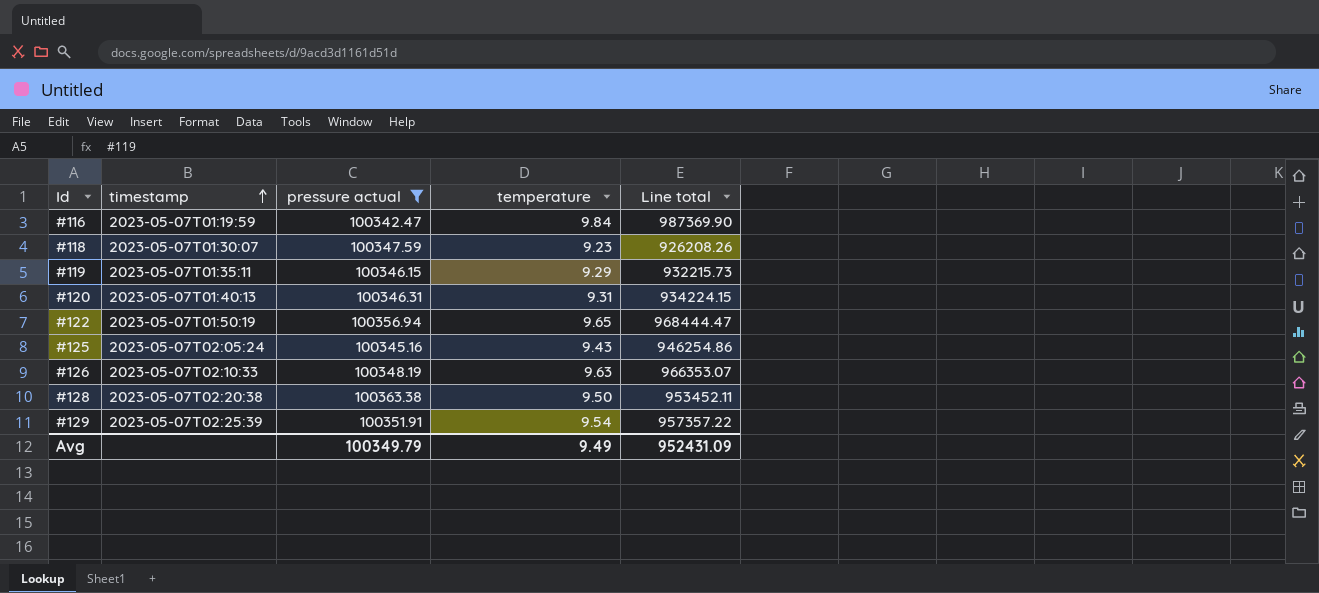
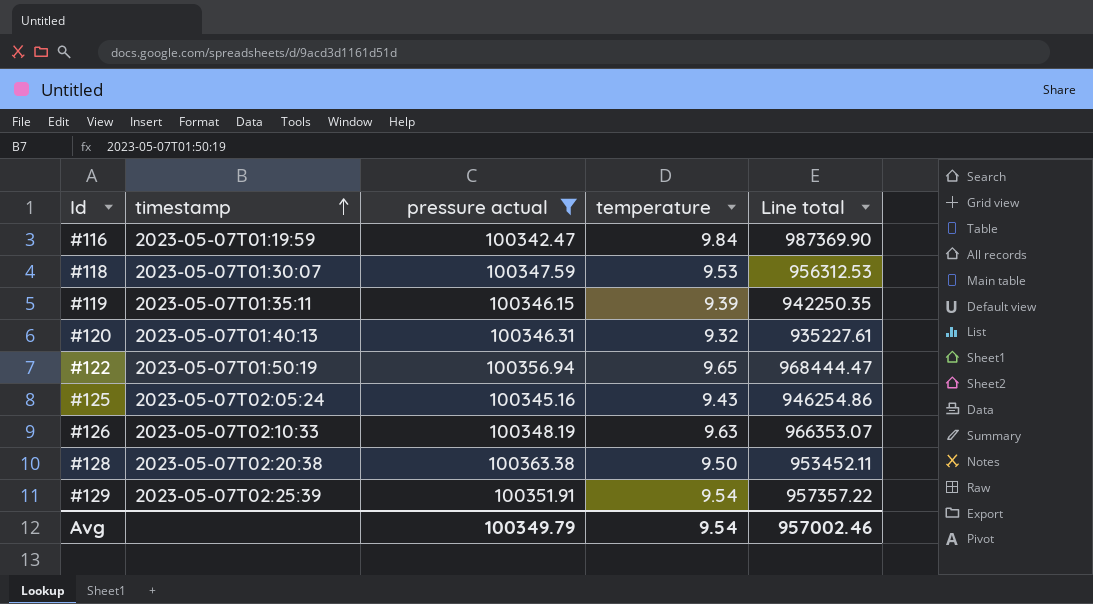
#118 | temperature: 9.23 -> 9.53
#118 | Line total: 926208.26 -> 956312.53
#119 | temperature: 9.29 -> 9.39
#119 | Line total: 932215.73 -> 942250.35
#120 | temperature: 9.31 -> 9.32
#120 | Line total: 934224.15 -> 935227.61
Avg | temperature: 9.49 -> 9.54
Avg | Line total: 952431.09 -> 957002.46

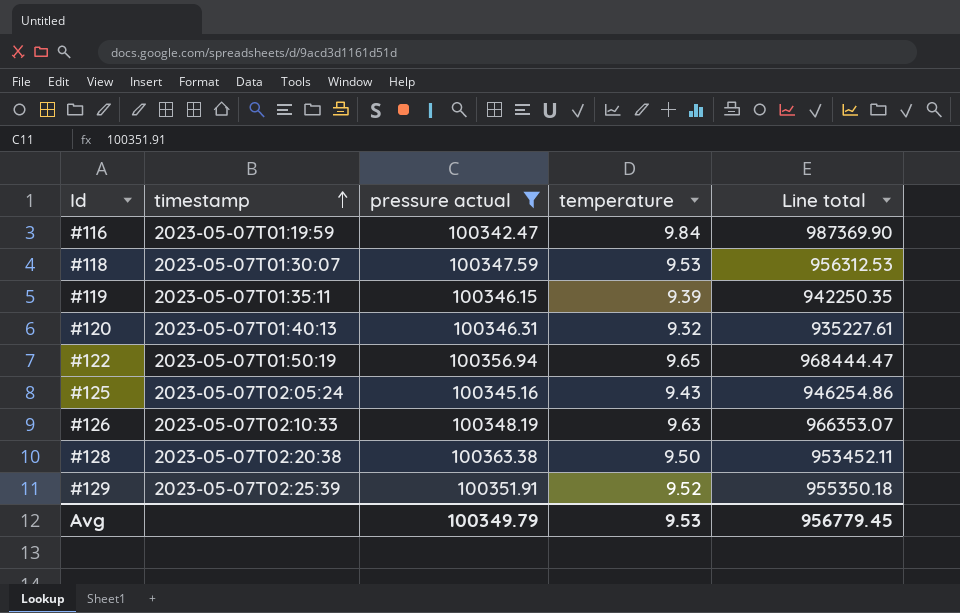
#129 | temperature: 9.54 -> 9.52
#129 | Line total: 957357.22 -> 955350.18
Avg | temperature: 9.54 -> 9.53
Avg | Line total: 957002.46 -> 956779.45

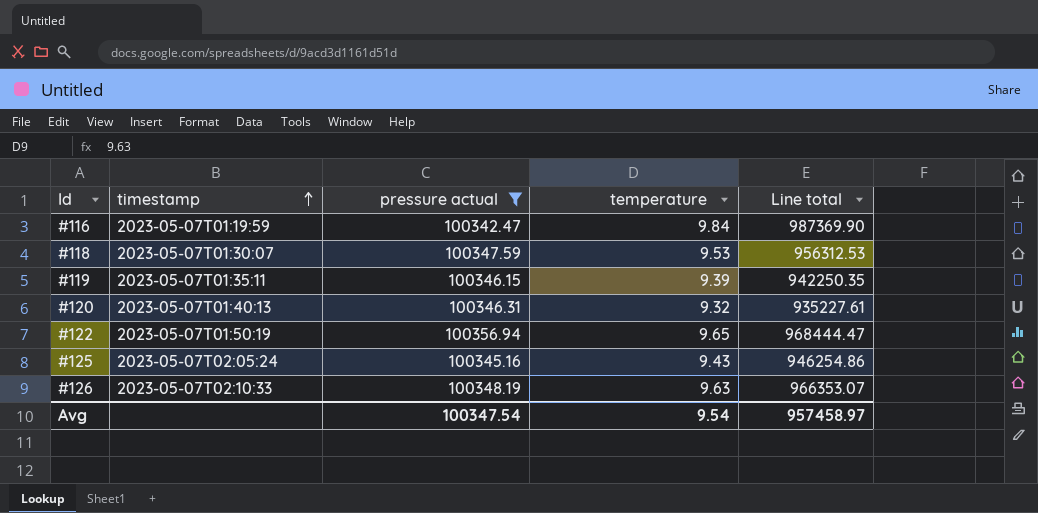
row #128: 2023-05-07T02:20:38 | 100363.38 | 9.50 | 953452.11 -> none
row #129: 2023-05-07T02:25:39 | 100351.91 | 9.52 | 955350.18 -> none
Avg | pressure actual: 100349.79 -> 100347.54
Avg | temperature: 9.53 -> 9.54
Avg | Line total: 956779.45 -> 957458.97

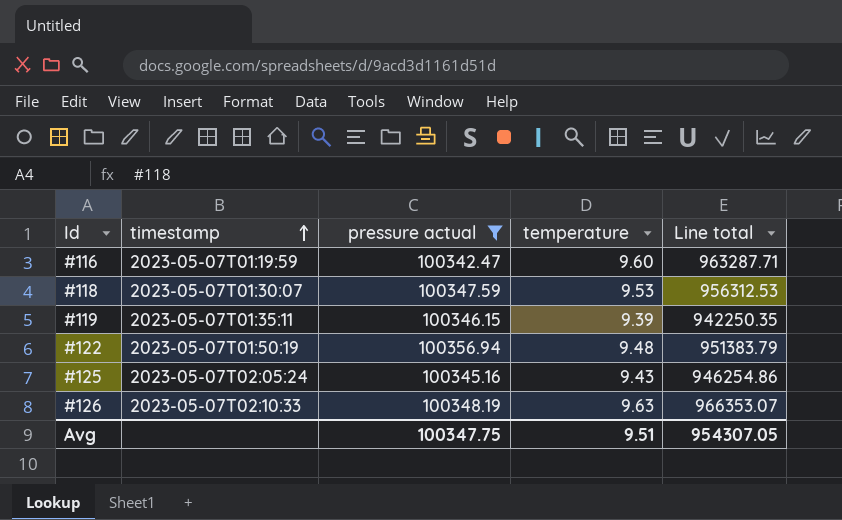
row #120: 2023-05-07T01:40:13 | 100346.31 | 9.32 | 935227.61 -> none
#116 | temperature: 9.84 -> 9.60
#116 | Line total: 987369.90 -> 963287.71
#122 | temperature: 9.65 -> 9.48
#122 | Line total: 968444.47 -> 951383.79
Avg | pressure actual: 100347.54 -> 100347.75
Avg | temperature: 9.54 -> 9.51
Avg | Line total: 957458.97 -> 954307.05

